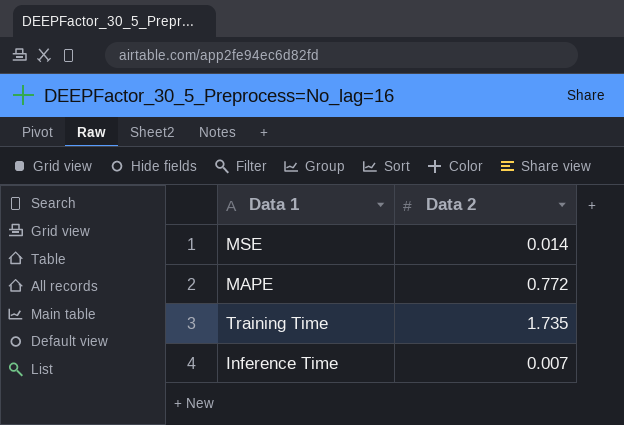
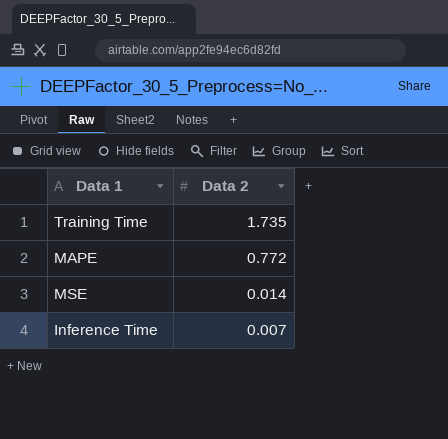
row order: none -> Data 2 descending

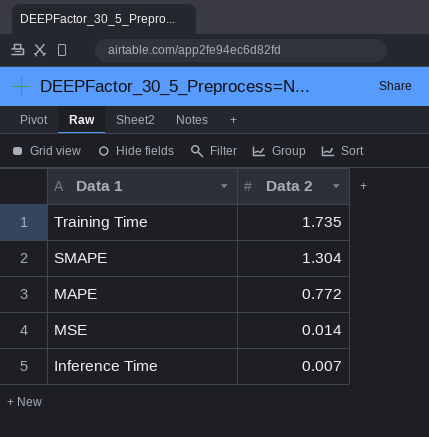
row SMAPE: none -> 1.304

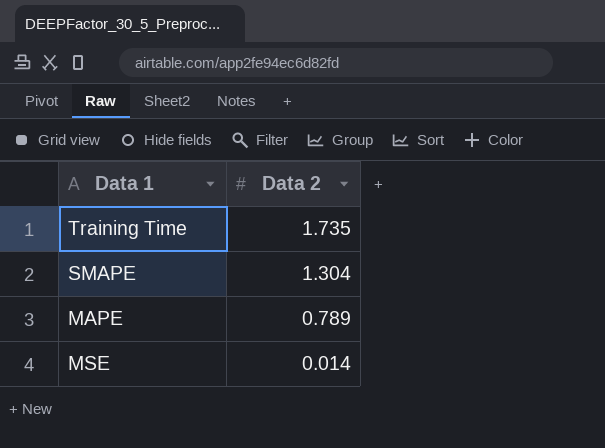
row Inference Time: 0.007 -> none
MAPE | Data 2: 0.772 -> 0.789

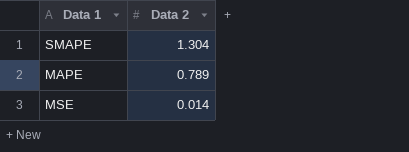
row Training Time: 1.735 -> none

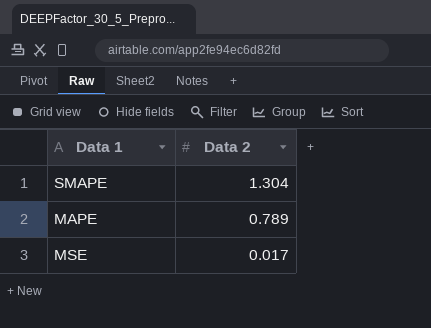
MSE | Data 2: 0.014 -> 0.017

